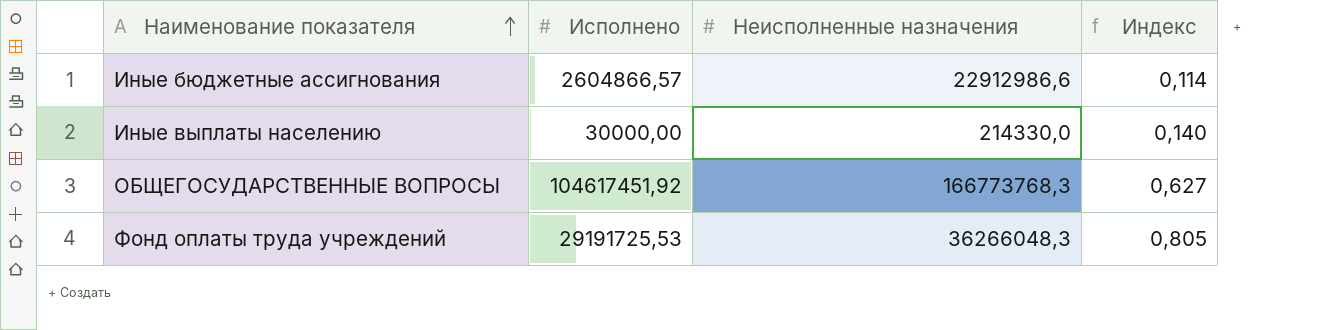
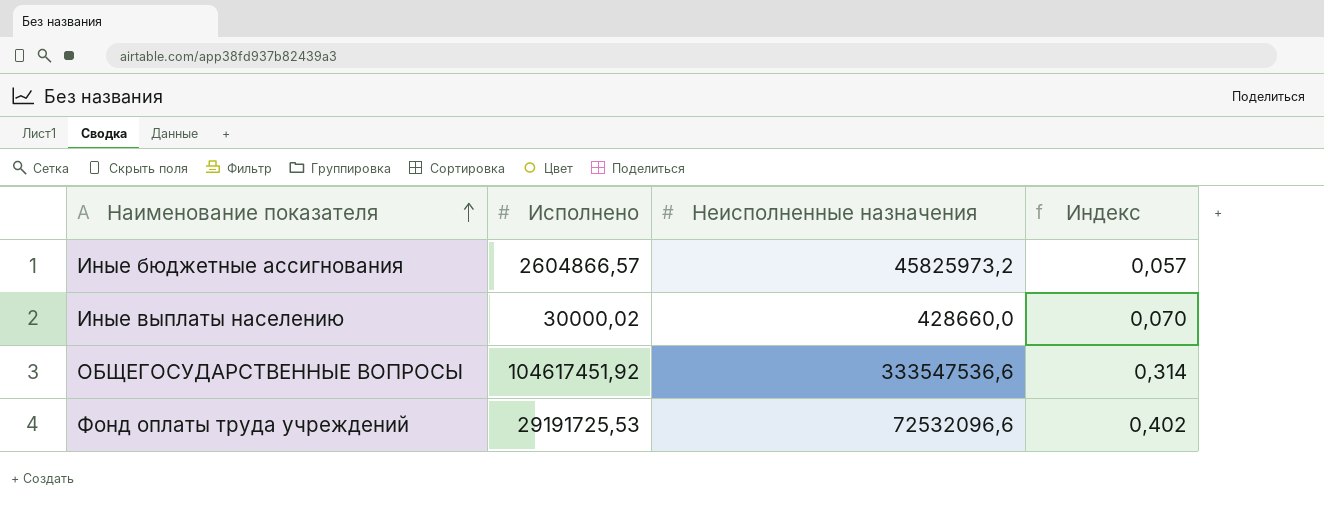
Иные бюджетные ассигнования | Неисполненные назначения: 22912986,6 -> 45825973,2
Иные бюджетные ассигнования | Индекс: 0,114 -> 0,057
Иные выплаты населению | Исполнено: 30000,00 -> 30000,02
Иные выплаты населению | Неисполненные назначения: 214330,0 -> 428660,0
Иные выплаты населению | Индекс: 0,140 -> 0,070
ОБЩЕГОСУДАРСТВЕННЫЕ ВОПРОСЫ | Неисполненные назначения: 166773768,3 -> 333547536,6
ОБЩЕГОСУДАРСТВЕННЫЕ ВОПРОСЫ | Индекс: 0,627 -> 0,314
Фонд оплаты труда учреждений | Неисполненные назначения: 36266048,3 -> 72532096,6
Фонд оплаты труда учреждений | Индекс: 0,805 -> 0,402

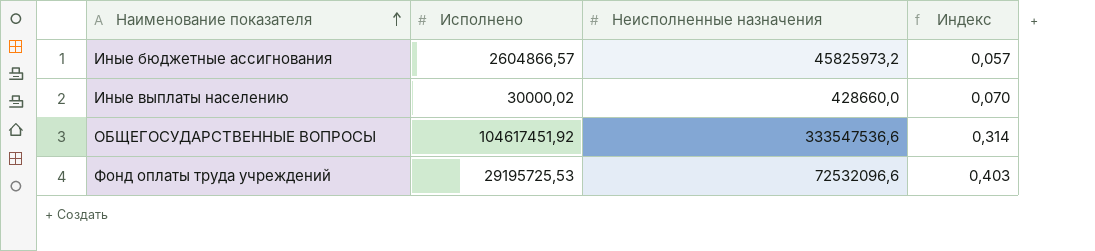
Фонд оплаты труда учреждений | Исполнено: 29191725,53 -> 29195725,53
Фонд оплаты труда учреждений | Индекс: 0,402 -> 0,403

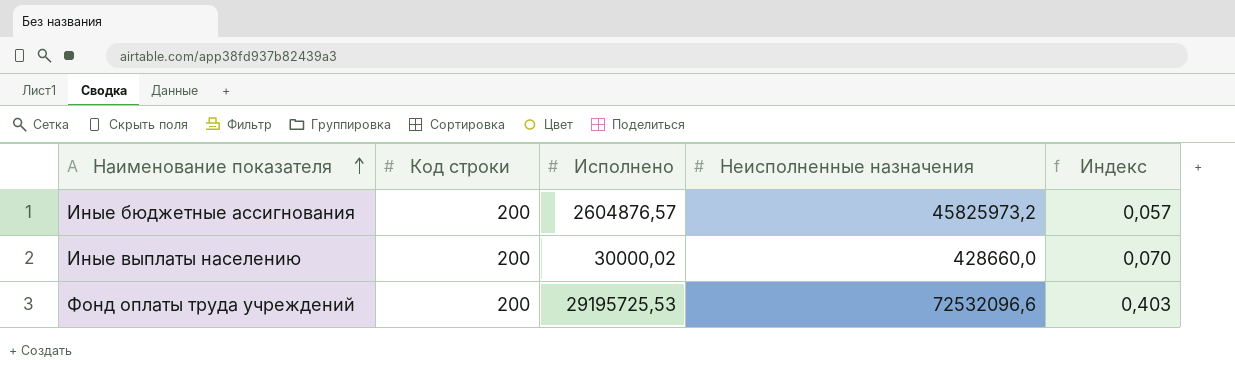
column Код строки | position: none -> 2
row ОБЩЕГОСУДАРСТВЕННЫЕ ВОПРОСЫ: 104617451,92 | 333547536,6 | 0,314 -> none
Иные бюджетные ассигнования | Исполнено: 2604866,57 -> 2604876,57

